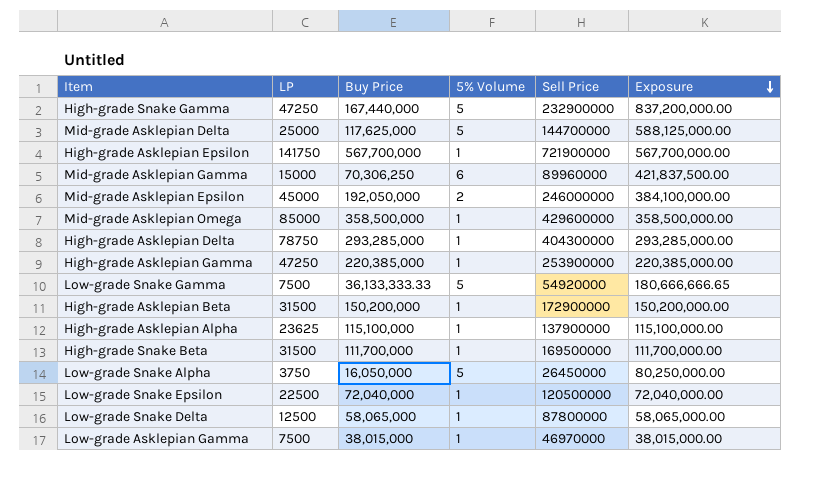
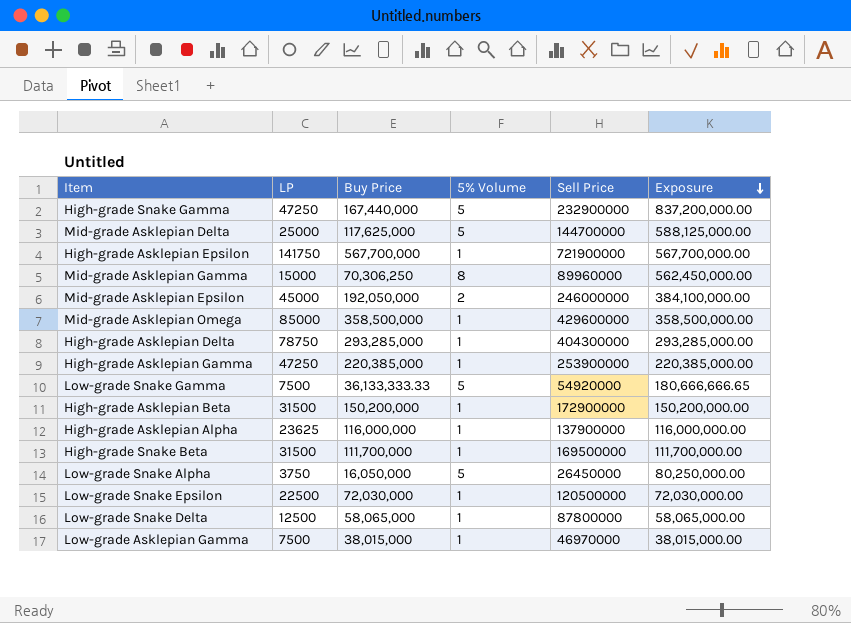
Mid-grade Asklepian Gamma | 5% Volume: 6 -> 8
Mid-grade Asklepian Gamma | Exposure: 421,837,500.00 -> 562,450,000.00
High-grade Asklepian Alpha | Buy Price: 115,100,000 -> 116,000,000
High-grade Asklepian Alpha | Exposure: 115,100,000.00 -> 116,000,000.00
Low-grade Snake Epsilon | Buy Price: 72,040,000 -> 72,030,000
Low-grade Snake Epsilon | Exposure: 72,040,000.00 -> 72,030,000.00

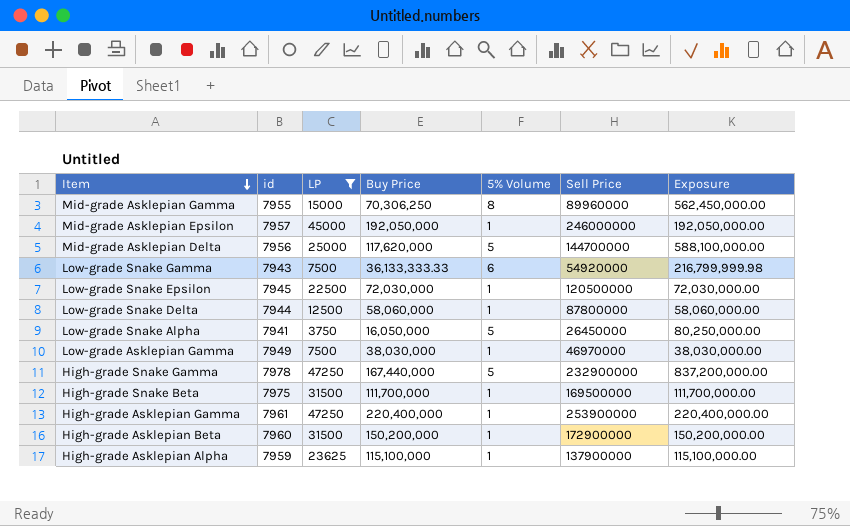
filter: none -> LP <= 47250
row order: Exposure descending -> Item descending
column id | position: none -> 2
Mid-grade Asklepian Epsilon | 5% Volume: 2 -> 1
Mid-grade Asklepian Epsilon | Exposure: 384,100,000.00 -> 192,050,000.00
Mid-grade Asklepian Delta | Buy Price: 117,625,000 -> 117,620,000
Mid-grade Asklepian Delta | Exposure: 588,125,000.00 -> 588,100,000.00
Low-grade Snake Gamma | 5% Volume: 5 -> 6
Low-grade Snake Gamma | Exposure: 180,666,666.65 -> 216,799,999.98
Low-grade Snake Delta | Buy Price: 58,065,000 -> 58,060,000
Low-grade Snake Delta | Exposure: 58,065,000.00 -> 58,060,000.00
Low-grade Asklepian Gamma | Buy Price: 38,015,000 -> 38,030,000
Low-grade Asklepian Gamma | Exposure: 38,015,000.00 -> 38,030,000.00
High-grade Asklepian Gamma | Buy Price: 220,385,000 -> 220,400,000
High-grade Asklepian Gamma | Exposure: 220,385,000.00 -> 220,400,000.00
High-grade Asklepian Alpha | Buy Price: 116,000,000 -> 115,100,000
High-grade Asklepian Alpha | Exposure: 116,000,000.00 -> 115,100,000.00

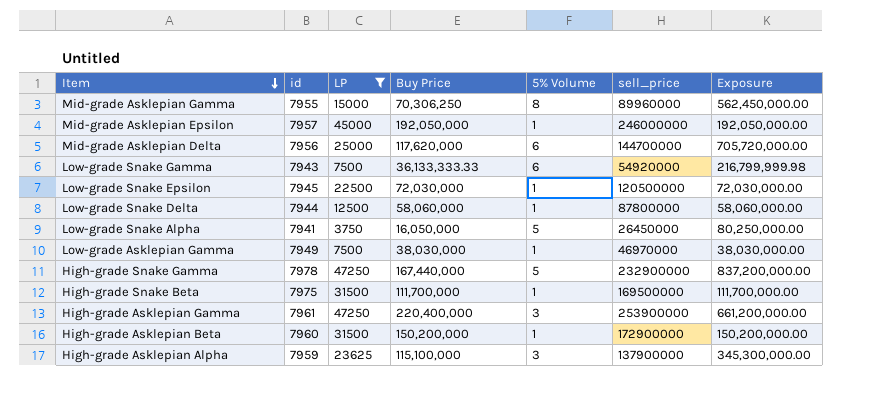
column name: Sell Price -> sell_price
Mid-grade Asklepian Delta | 5% Volume: 5 -> 6
Mid-grade Asklepian Delta | Exposure: 588,100,000.00 -> 705,720,000.00
High-grade Asklepian Gamma | 5% Volume: 1 -> 3
High-grade Asklepian Gamma | Exposure: 220,400,000.00 -> 661,200,000.00
High-grade Asklepian Alpha | 5% Volume: 1 -> 3
High-grade Asklepian Alpha | Exposure: 115,100,000.00 -> 345,300,000.00

